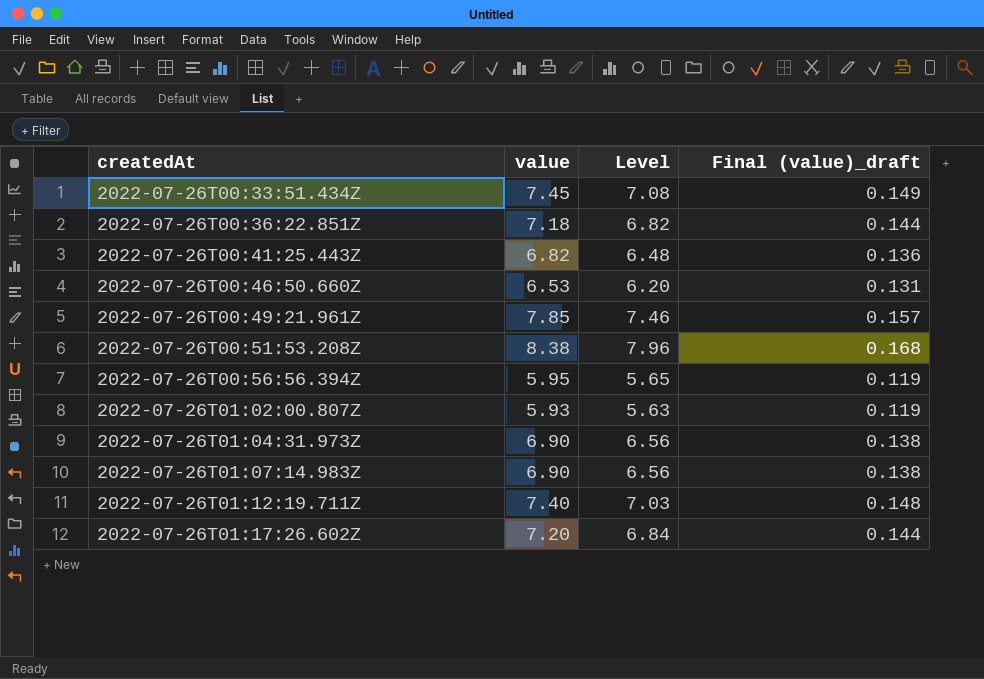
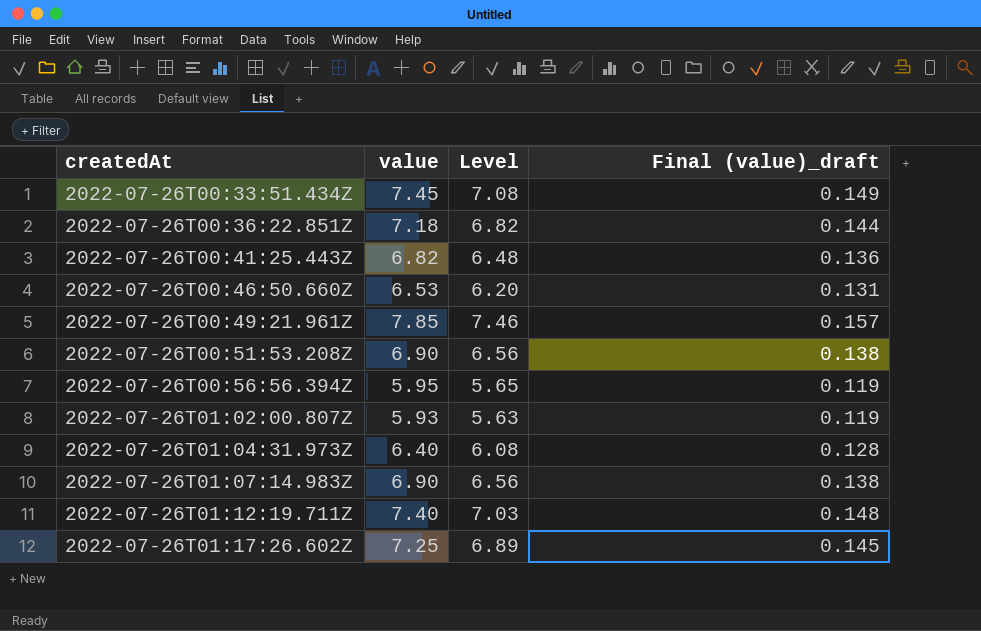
2022-07-26T00:51:53.208Z | value: 8.38 -> 6.90
2022-07-26T00:51:53.208Z | Level: 7.96 -> 6.56
2022-07-26T00:51:53.208Z | Final (value)_draft: 0.168 -> 0.138
2022-07-26T01:04:31.973Z | value: 6.90 -> 6.40
2022-07-26T01:04:31.973Z | Level: 6.56 -> 6.08
2022-07-26T01:04:31.973Z | Final (value)_draft: 0.138 -> 0.128
2022-07-26T01:17:26.602Z | value: 7.20 -> 7.25
2022-07-26T01:17:26.602Z | Level: 6.84 -> 6.89
2022-07-26T01:17:26.602Z | Final (value)_draft: 0.144 -> 0.145

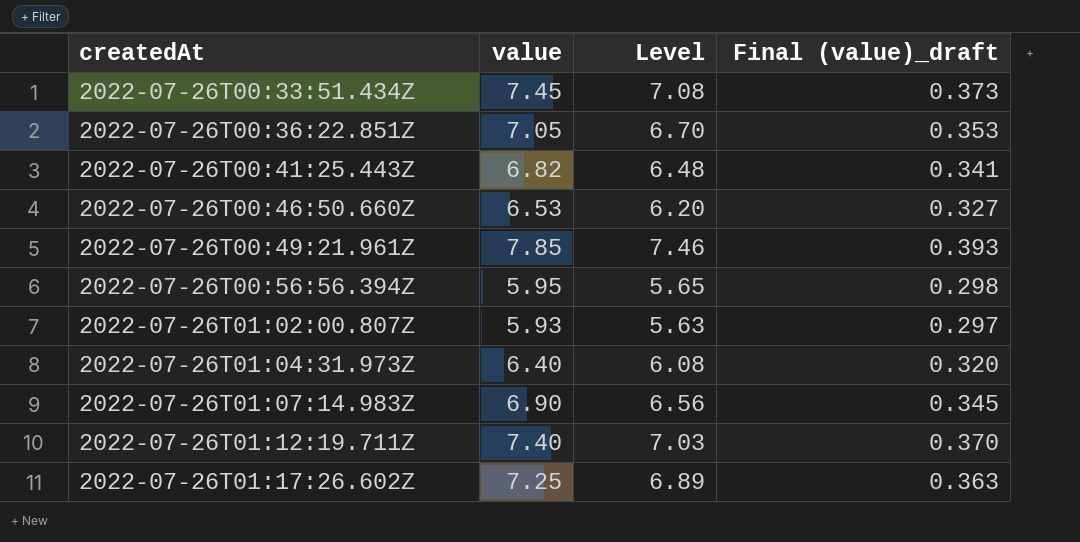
column Final (value)_draft | formula: [value] * 0.02 -> [value] * 0.05
row 2022-07-26T00:51:53.208Z: 6.90 | 6.56 | 0.138 -> none
2022-07-26T00:36:22.851Z | value: 7.18 -> 7.05
2022-07-26T00:36:22.851Z | Level: 6.82 -> 6.70

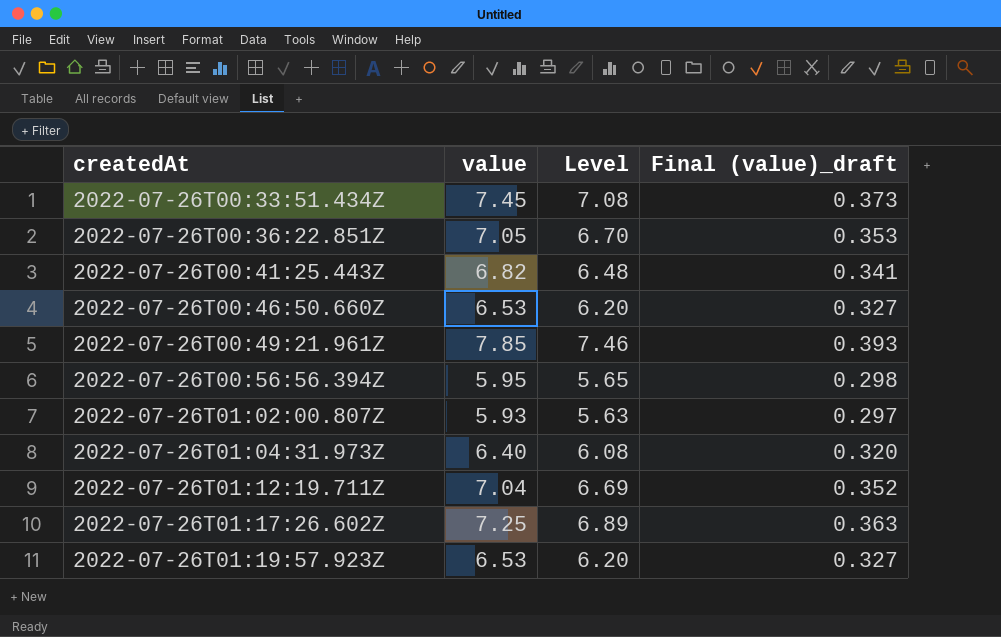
row 2022-07-26T01:07:14.983Z: 6.90 | 6.56 | 0.345 -> none
2022-07-26T01:12:19.711Z | value: 7.40 -> 7.04
2022-07-26T01:12:19.711Z | Level: 7.03 -> 6.69
2022-07-26T01:12:19.711Z | Final (value)_draft: 0.370 -> 0.352
row 2022-07-26T01:19:57.923Z: none -> 6.53 | 6.20 | 0.327

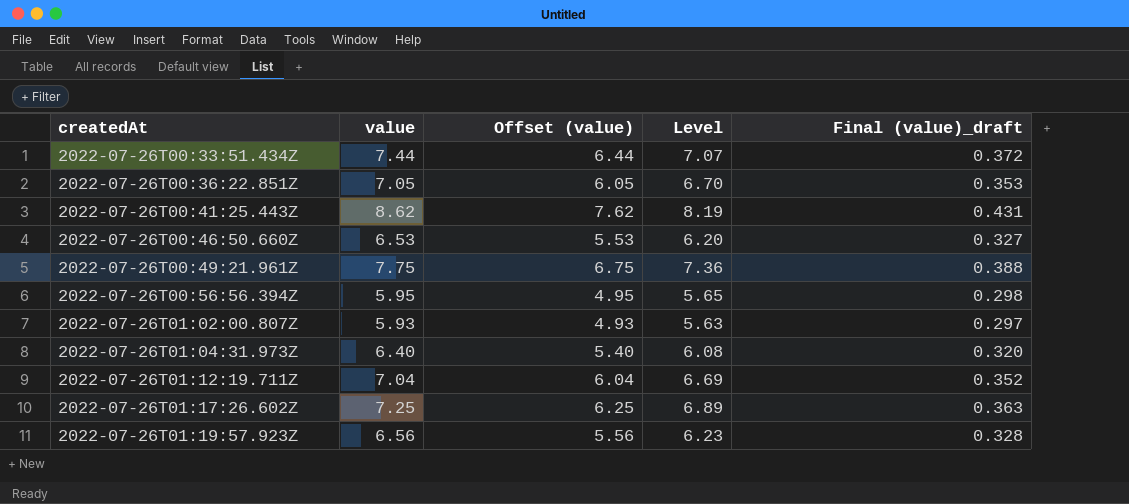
column Offset (value) | formula: none -> [value] - 1
2022-07-26T00:33:51.434Z | value: 7.45 -> 7.44
2022-07-26T00:33:51.434Z | Level: 7.08 -> 7.07
2022-07-26T00:33:51.434Z | Final (value)_draft: 0.373 -> 0.372
2022-07-26T00:41:25.443Z | value: 6.82 -> 8.62
2022-07-26T00:41:25.443Z | Level: 6.48 -> 8.19
2022-07-26T00:41:25.443Z | Final (value)_draft: 0.341 -> 0.431
2022-07-26T00:49:21.961Z | value: 7.85 -> 7.75
2022-07-26T00:49:21.961Z | Level: 7.46 -> 7.36
2022-07-26T00:49:21.961Z | Final (value)_draft: 0.393 -> 0.388
2022-07-26T01:19:57.923Z | value: 6.53 -> 6.56
2022-07-26T01:19:57.923Z | Level: 6.20 -> 6.23
2022-07-26T01:19:57.923Z | Final (value)_draft: 0.327 -> 0.328

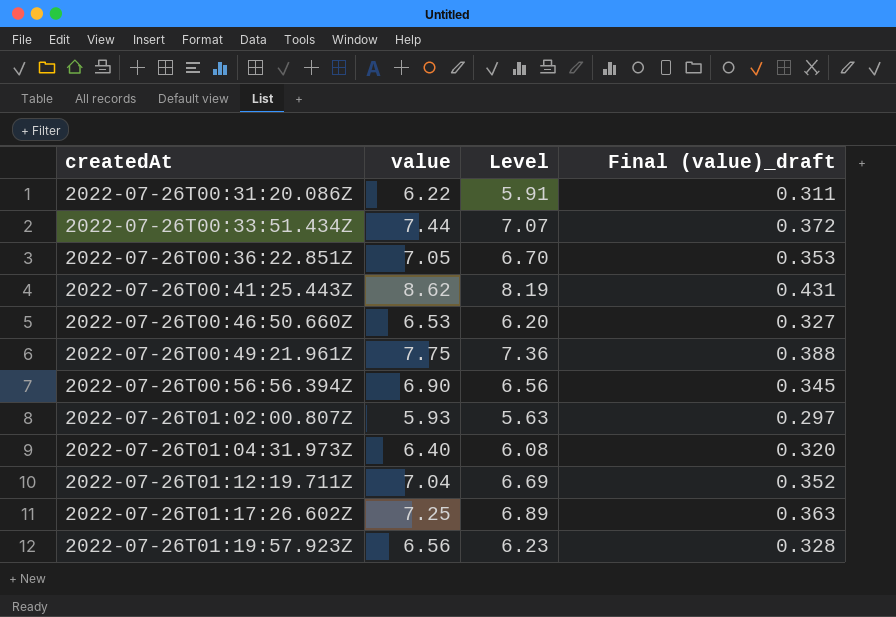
column Offset (value) | formula: [value] - 1 -> none
row 2022-07-26T00:31:20.086Z: none -> 6.22 | 5.91 | 0.311
2022-07-26T00:56:56.394Z | value: 5.95 -> 6.90
2022-07-26T00:56:56.394Z | Level: 5.65 -> 6.56
2022-07-26T00:56:56.394Z | Final (value)_draft: 0.298 -> 0.345

